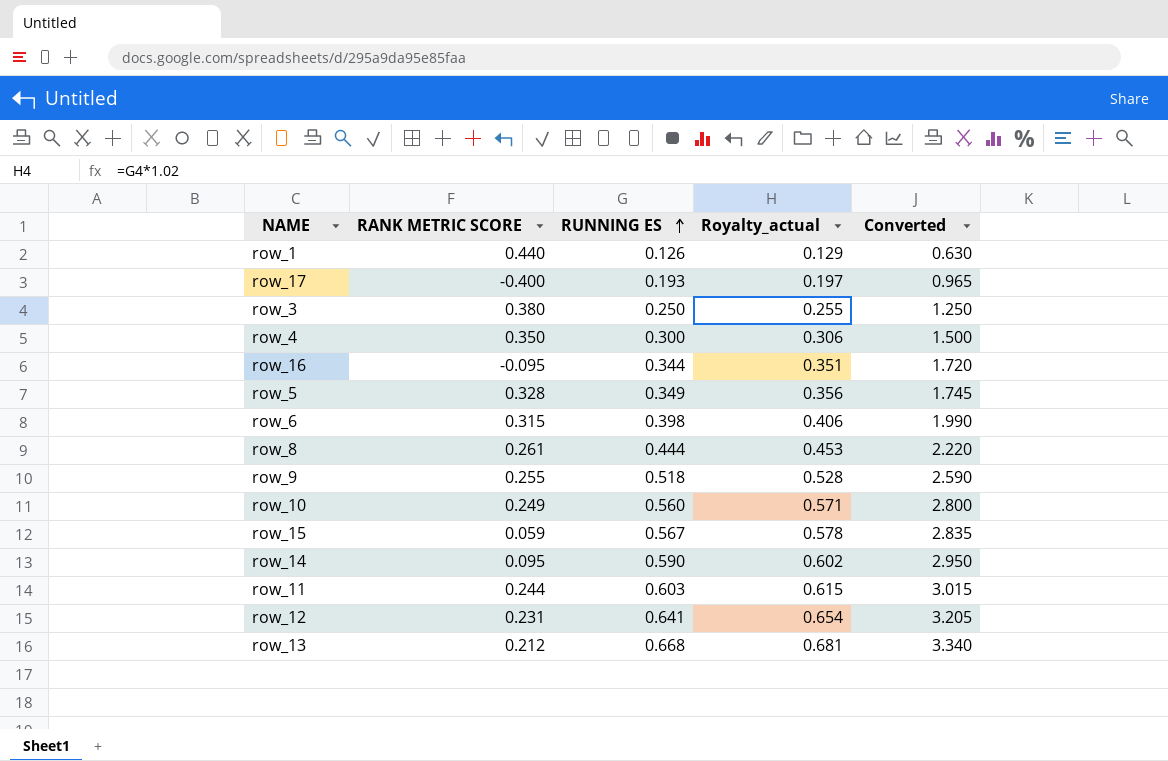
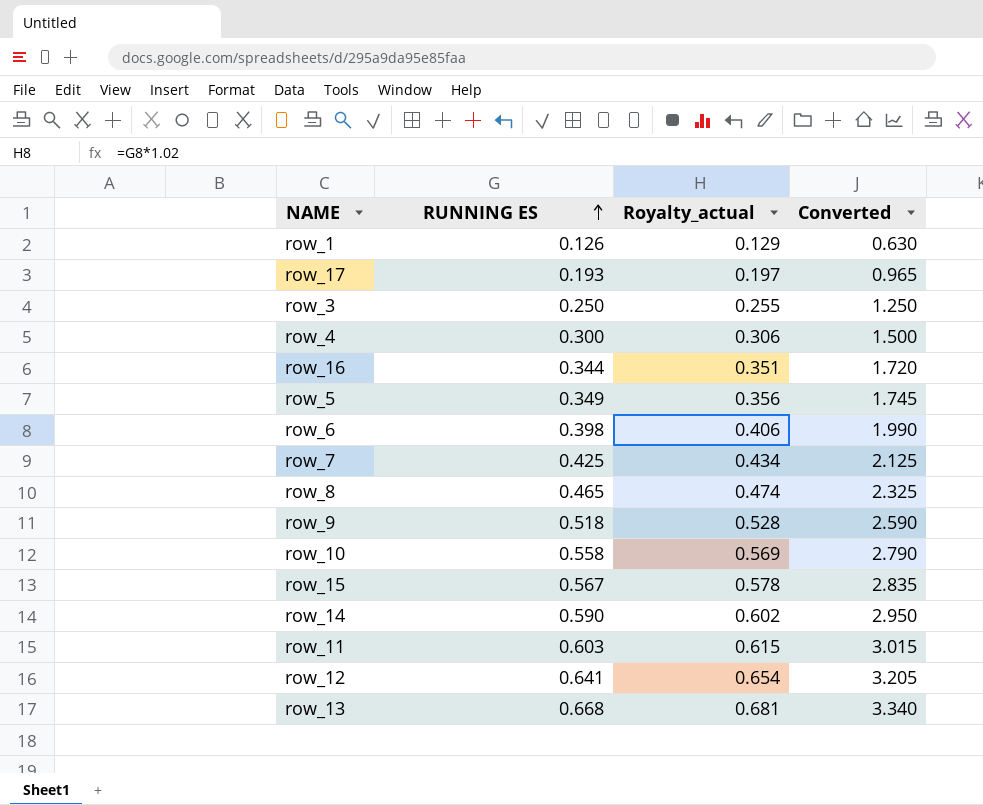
column RANK METRIC SCORE | position: 2 -> none
row row_7: none -> 0.425 | 0.434 | 2.125
row_8 | RUNNING ES: 0.444 -> 0.465
row_8 | Royalty_actual: 0.453 -> 0.474
row_8 | Converted: 2.220 -> 2.325
row_10 | RUNNING ES: 0.560 -> 0.558
row_10 | Royalty_actual: 0.571 -> 0.569
row_10 | Converted: 2.800 -> 2.790

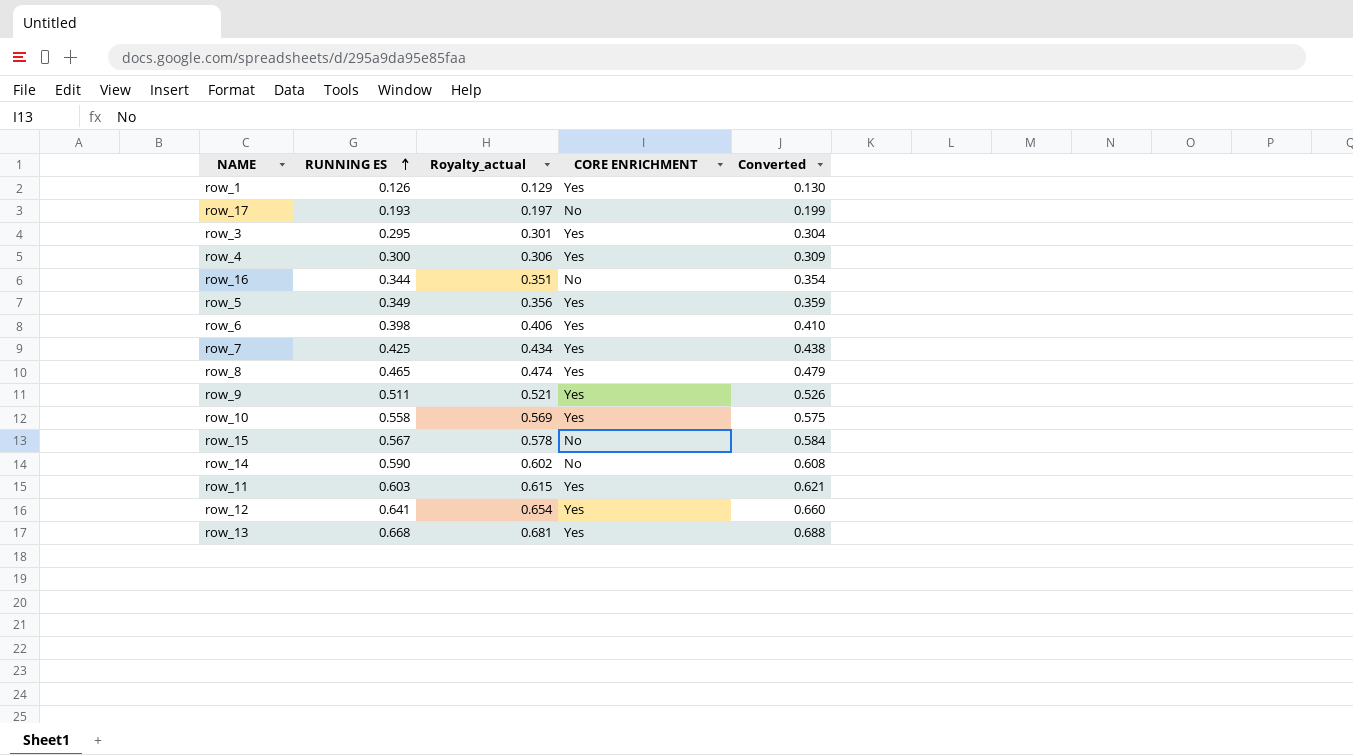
column CORE ENRICHMENT | position: none -> 4
column Converted | formula: [RUNNING ES] * 5 -> [RUNNING ES] * 1.03
row_3 | RUNNING ES: 0.250 -> 0.295
row_3 | Royalty_actual: 0.255 -> 0.301
row_9 | RUNNING ES: 0.518 -> 0.511
row_9 | Royalty_actual: 0.528 -> 0.521

